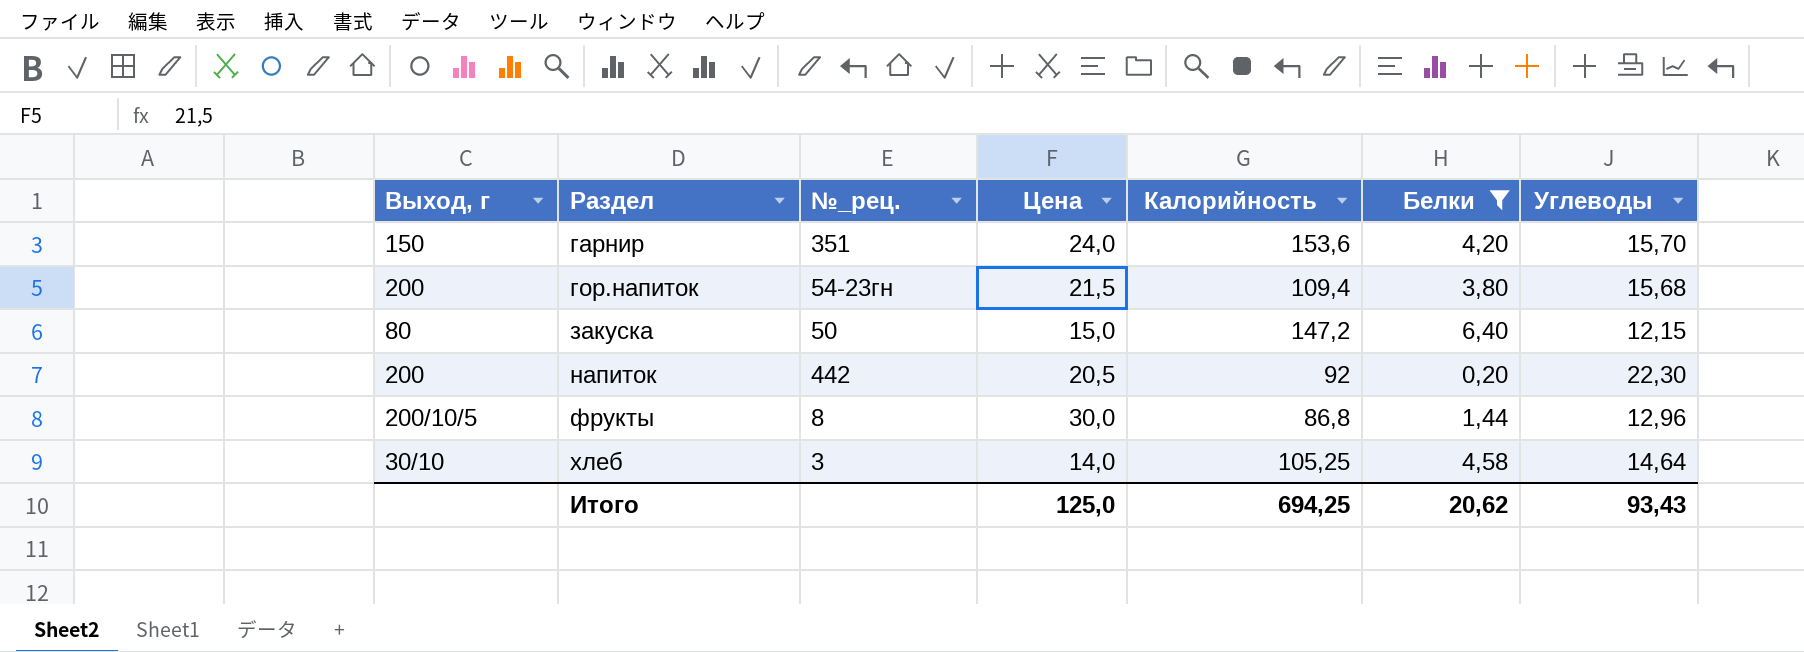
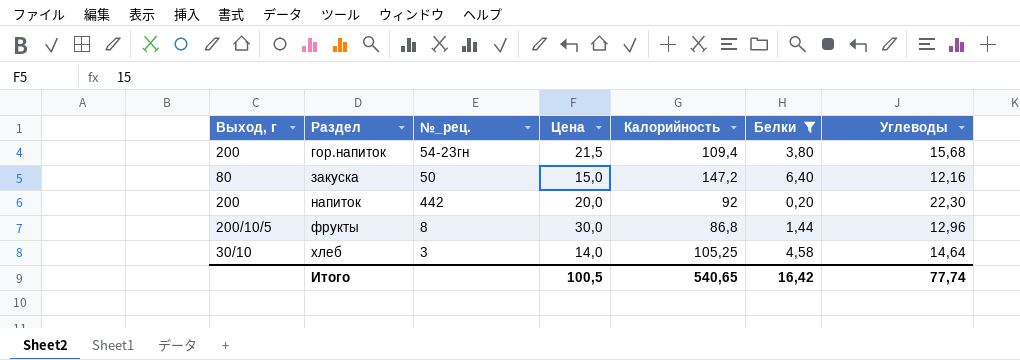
row гарнир: 150 | 351 | 24,0 | 153,6 | 4,20 | 15,70 -> none
закуска | Углеводы: 12,15 -> 12,16
напиток | Цена: 20,5 -> 20,0
Итого | Цена: 125,0 -> 100,5
Итого | Калорийность: 694,25 -> 540,65
Итого | Белки: 20,62 -> 16,42
Итого | Углеводы: 93,43 -> 77,74

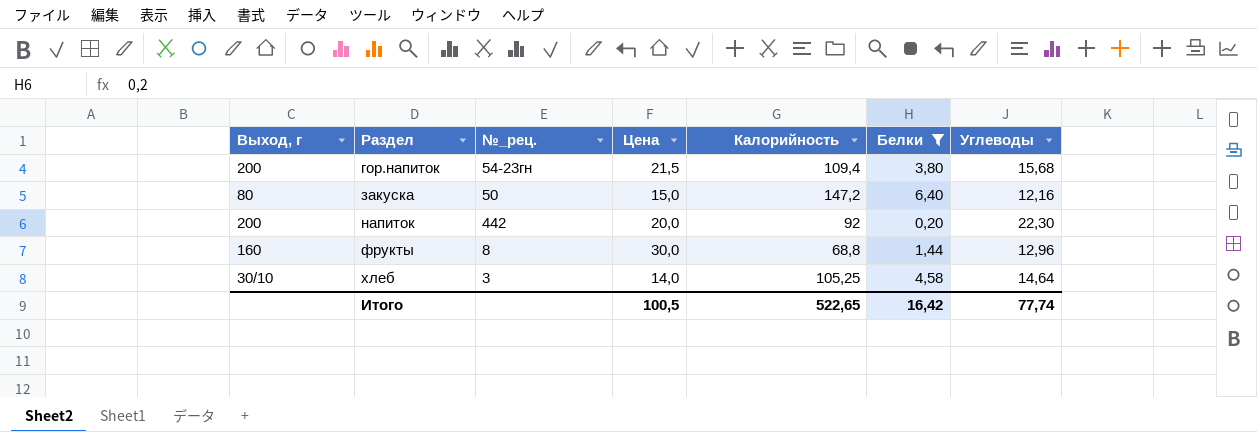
фрукты | Выход, г: 200/10/5 -> 160
фрукты | Калорийность: 86,8 -> 68,8
Итого | Калорийность: 540,65 -> 522,65

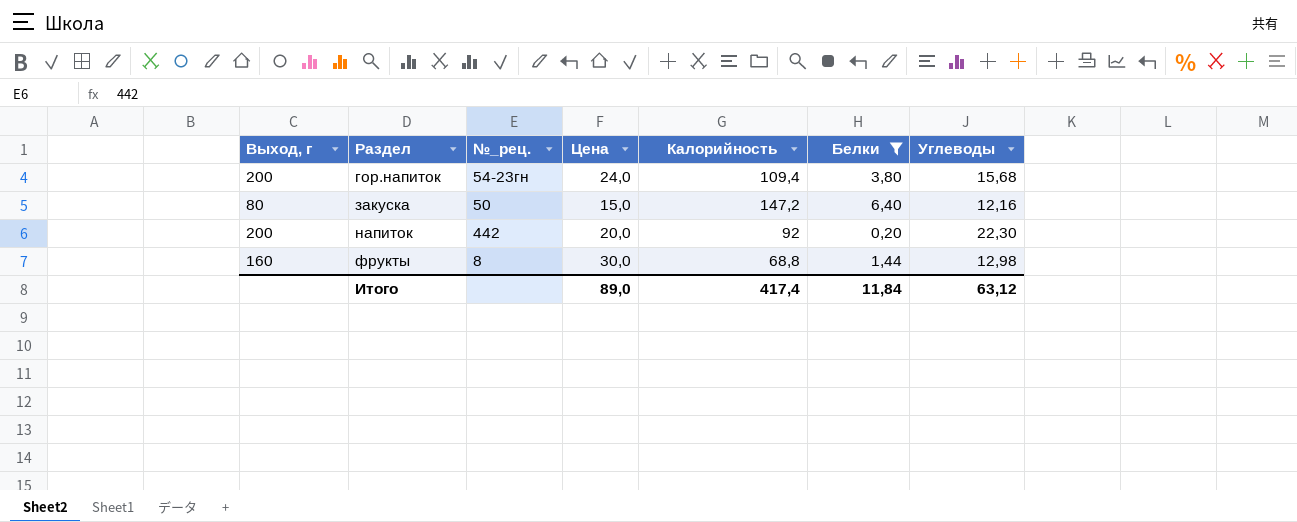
row хлеб: 30/10 | 3 | 14,0 | 105,25 | 4,58 | 14,64 -> none
гор.напиток | Цена: 21,5 -> 24,0
фрукты | Углеводы: 12,96 -> 12,98
Итого | Цена: 100,5 -> 89,0
Итого | Калорийность: 522,65 -> 417,4
Итого | Белки: 16,42 -> 11,84
Итого | Углеводы: 77,74 -> 63,12

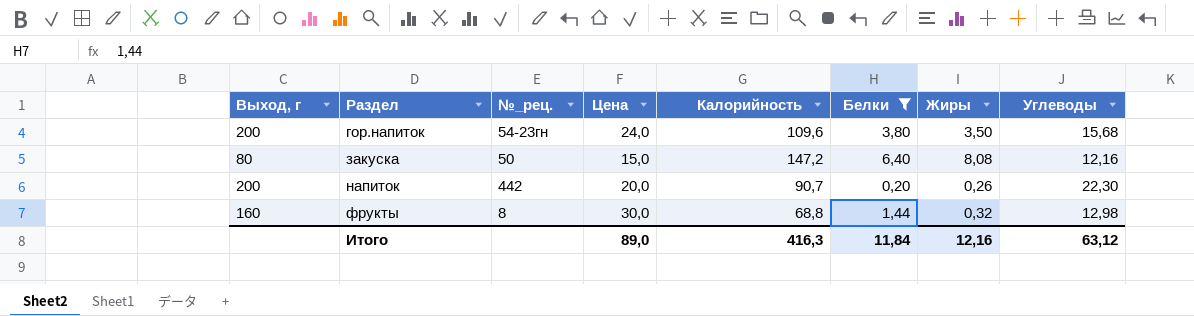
column Жиры | position: none -> 7
гор.напиток | Калорийность: 109,4 -> 109,6
напиток | Калорийность: 92 -> 90,7
Итого | Калорийность: 417,4 -> 416,3

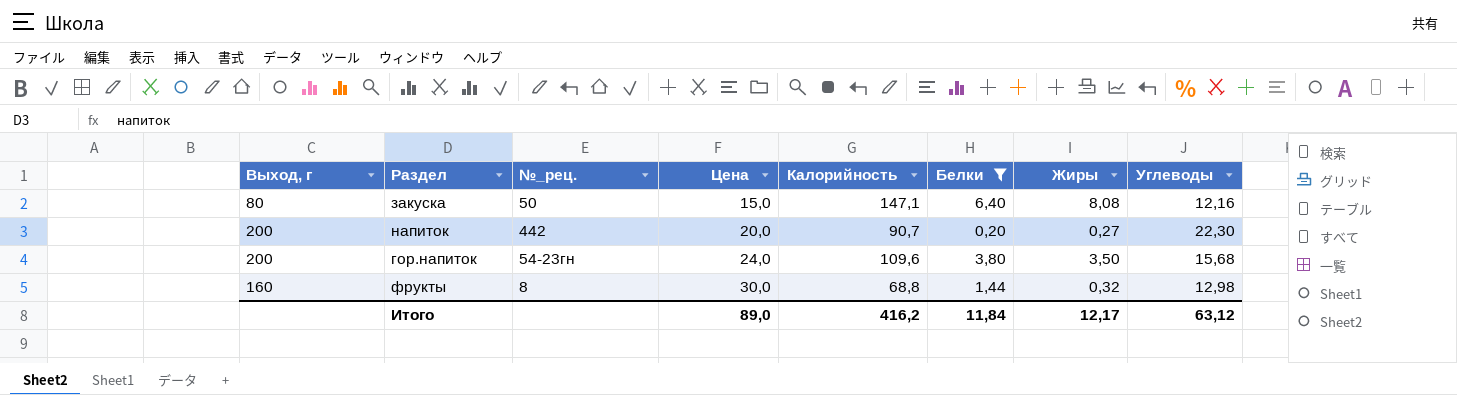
row order: Раздел ascending -> Цена ascending
закуска | Калорийность: 147,2 -> 147,1
напиток | Жиры: 0,26 -> 0,27
Итого | Калорийность: 416,3 -> 416,2
Итого | Жиры: 12,16 -> 12,17

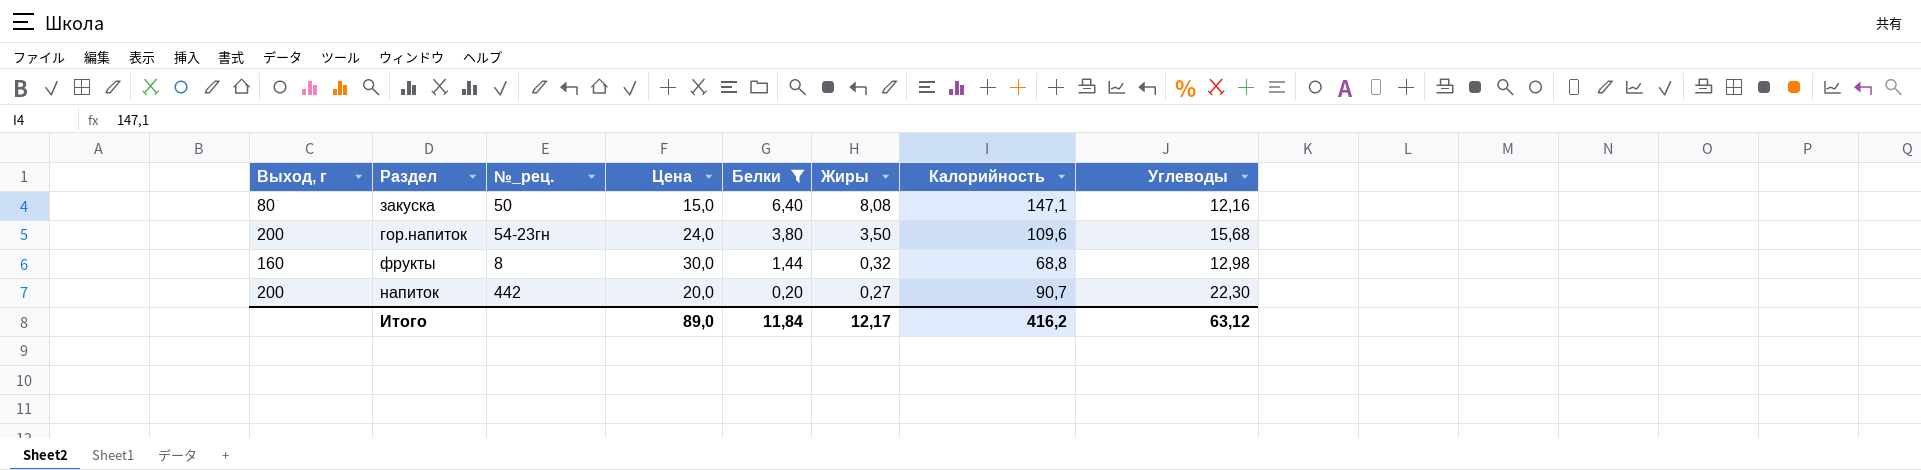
row order: Цена ascending -> Белки descending
column Калорийность | position: 5 -> 7

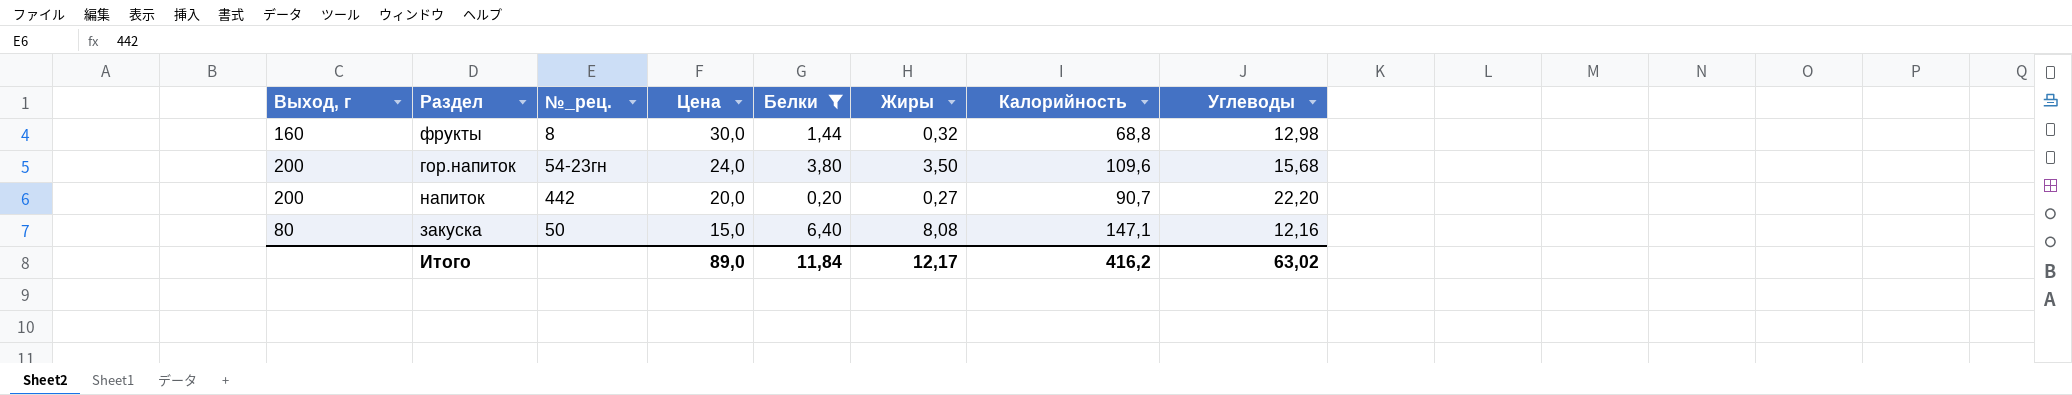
row order: Белки descending -> Цена descending
напиток | Углеводы: 22,30 -> 22,20
Итого | Углеводы: 63,12 -> 63,02

